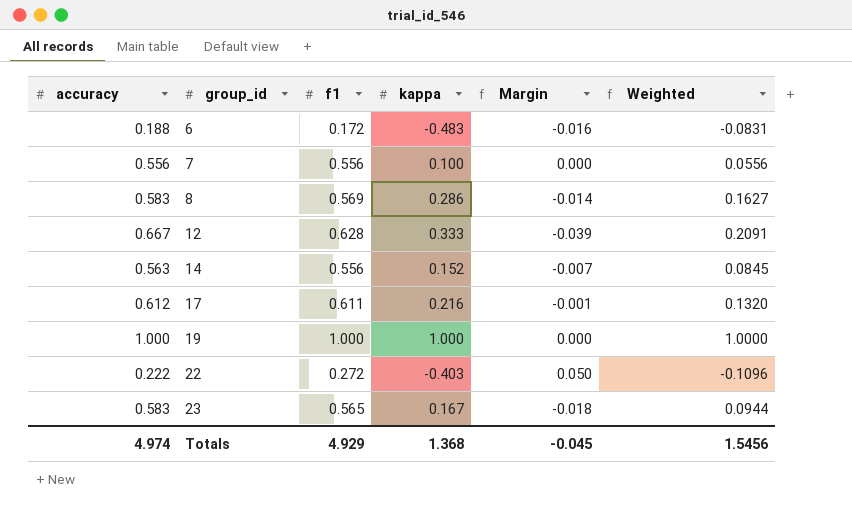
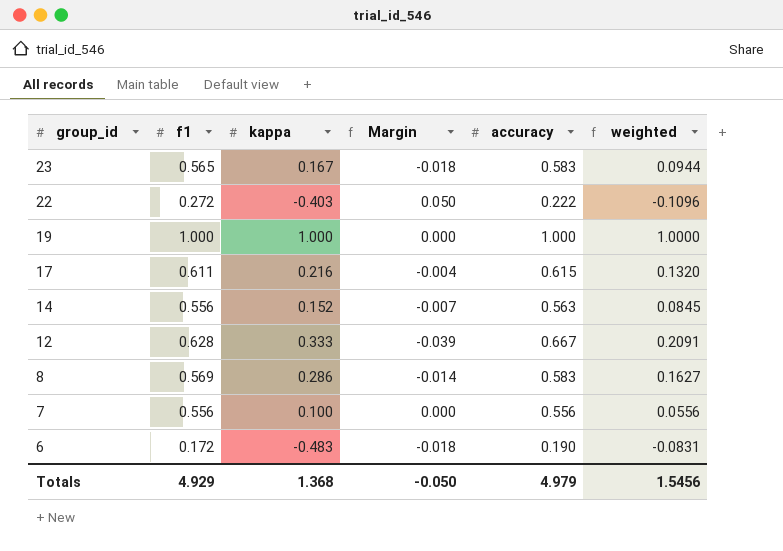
row order: group_id ascending -> group_id descending
column accuracy | position: 1 -> 5
column name: Weighted -> weighted
17 | Margin: -0.001 -> -0.004
17 | accuracy: 0.612 -> 0.615
6 | Margin: -0.016 -> -0.018
6 | accuracy: 0.188 -> 0.190
Totals | Margin: -0.045 -> -0.050
Totals | accuracy: 4.974 -> 4.979

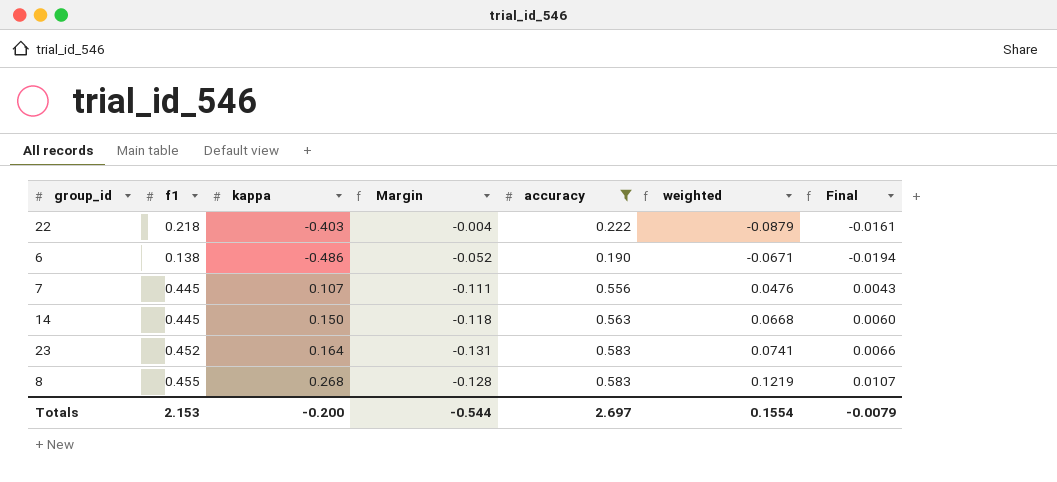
filter: none -> accuracy <= 0.583
row order: group_id descending -> weighted ascending
column Final | formula: none -> [kappa] * 0.04
22 | f1: 0.272 -> 0.218
22 | Margin: 0.050 -> -0.004
22 | weighted: -0.1096 -> -0.0879
6 | f1: 0.172 -> 0.138
6 | kappa: -0.483 -> -0.486
6 | Margin: -0.018 -> -0.052
6 | weighted: -0.0831 -> -0.0671
7 | f1: 0.556 -> 0.445
7 | kappa: 0.100 -> 0.107
7 | Margin: 0.000 -> -0.111
7 | weighted: 0.0556 -> 0.0476
14 | f1: 0.556 -> 0.445
14 | kappa: 0.152 -> 0.150
14 | Margin: -0.007 -> -0.118
14 | weighted: 0.0845 -> 0.0668
23 | f1: 0.565 -> 0.452
23 | kappa: 0.167 -> 0.164
23 | Margin: -0.018 -> -0.131
23 | weighted: 0.0944 -> 0.0741
8 | f1: 0.569 -> 0.455
8 | kappa: 0.286 -> 0.268
8 | Margin: -0.014 -> -0.128
8 | weighted: 0.1627 -> 0.1219
Totals | f1: 4.929 -> 2.153
Totals | kappa: 1.368 -> -0.200
Totals | Margin: -0.050 -> -0.544
Totals | accuracy: 4.979 -> 2.697
Totals | weighted: 1.5456 -> 0.1554

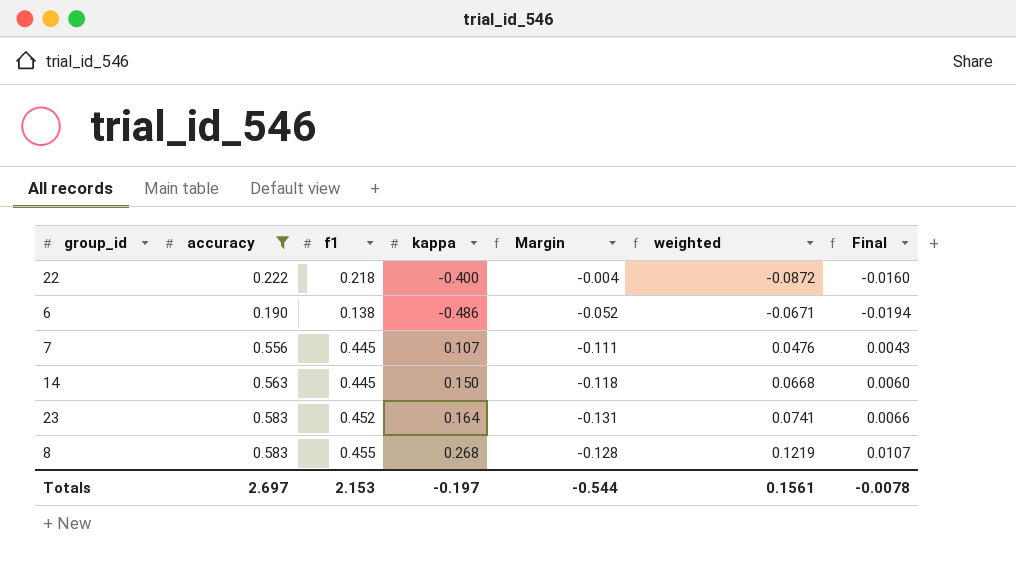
column accuracy | position: 5 -> 2
22 | kappa: -0.403 -> -0.400
22 | weighted: -0.0879 -> -0.0872
22 | Final: -0.0161 -> -0.0160
Totals | kappa: -0.200 -> -0.197
Totals | weighted: 0.1554 -> 0.1561
Totals | Final: -0.0079 -> -0.0078

